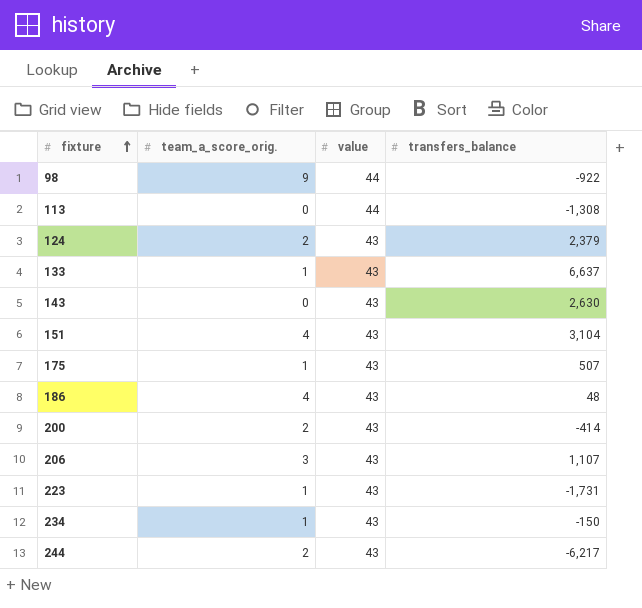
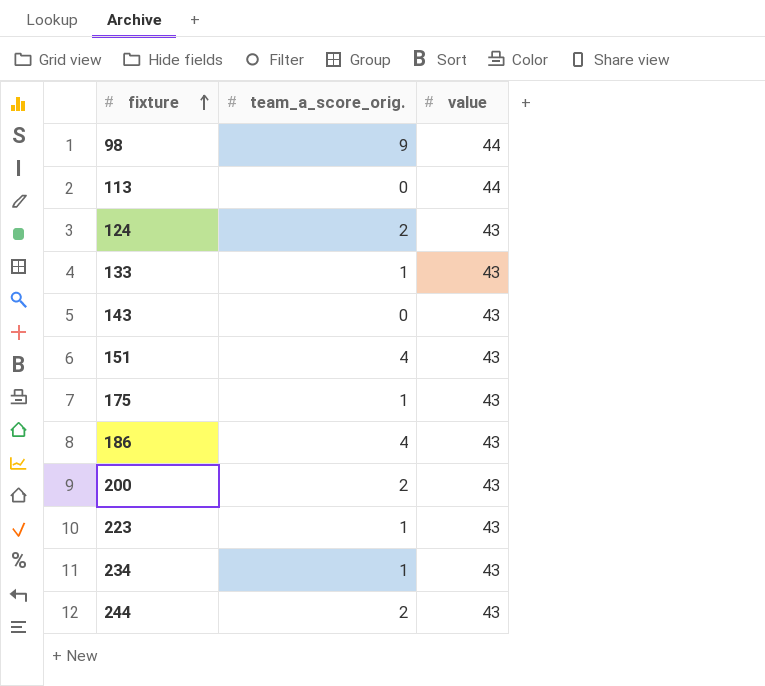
column transfers_balance | position: 4 -> none
row 206: 3 | 43 | 1,107 -> none

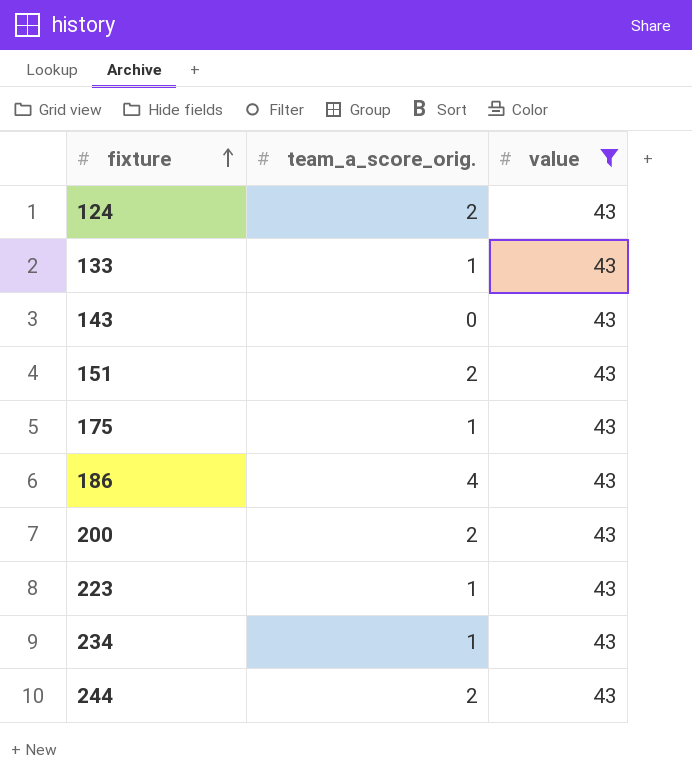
filter: none -> value = 43
151 | team_a_score_orig.: 4 -> 2

